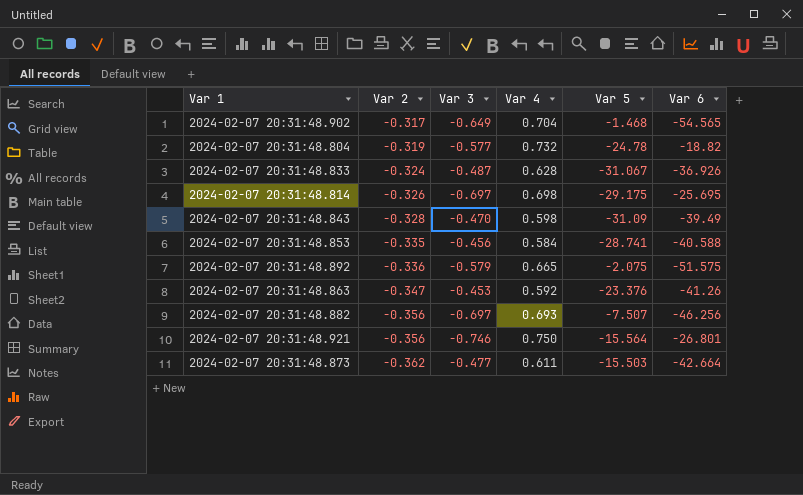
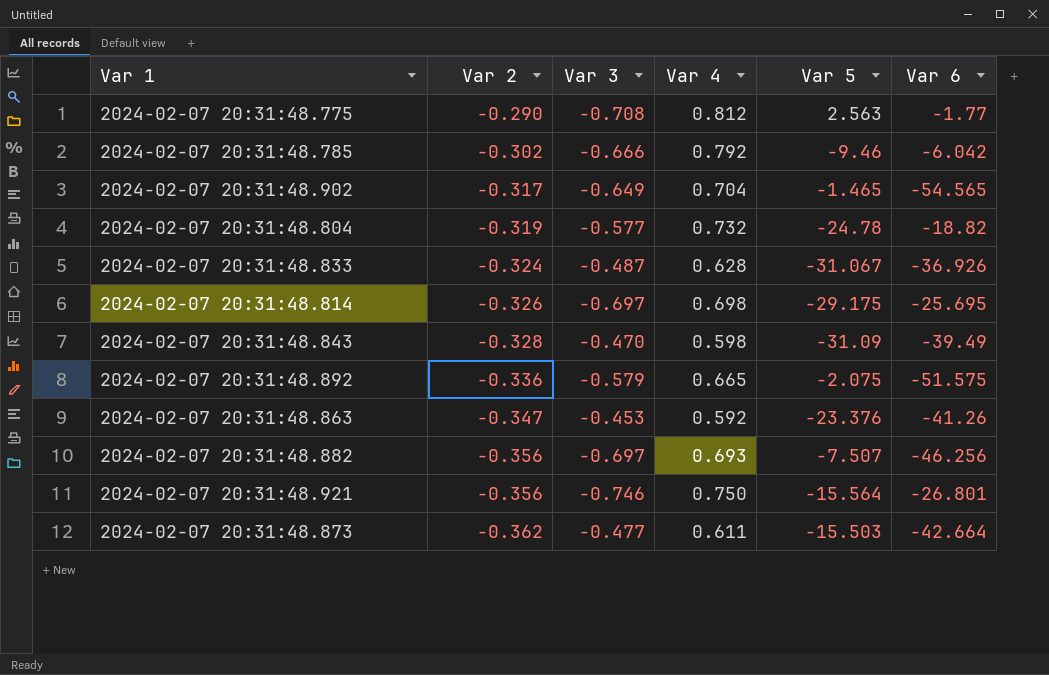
row 2024-02-07 20:31:48.853: -0.335 | -0.456 | 0.584 | -28.741 | -40.588 -> none
row 2024-02-07 20:31:48.775: none -> -0.290 | -0.708 | 0.812 | 2.563 | -1.77
row 2024-02-07 20:31:48.785: none -> -0.302 | -0.666 | 0.792 | -9.46 | -6.042
2024-02-07 20:31:48.902 | Var 5: -1.468 -> -1.465

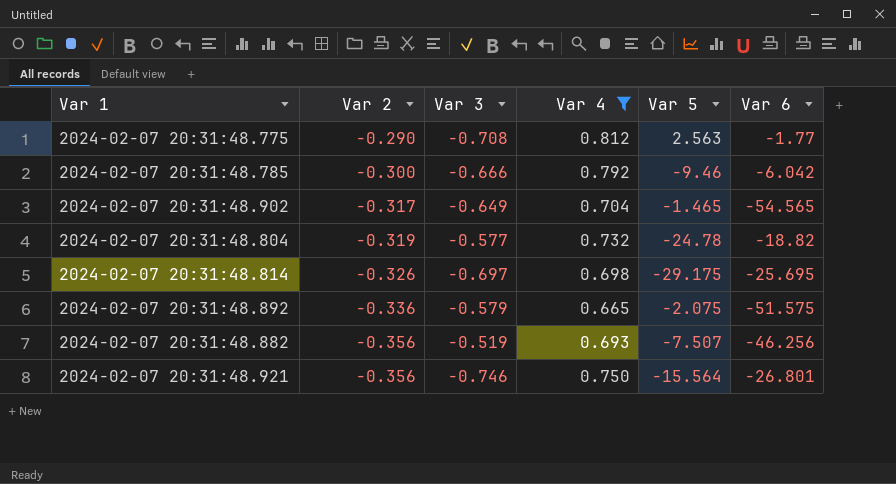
filter: none -> Var 4 >= 0.665
2024-02-07 20:31:48.785 | Var 2: -0.302 -> -0.300
2024-02-07 20:31:48.882 | Var 3: -0.697 -> -0.519

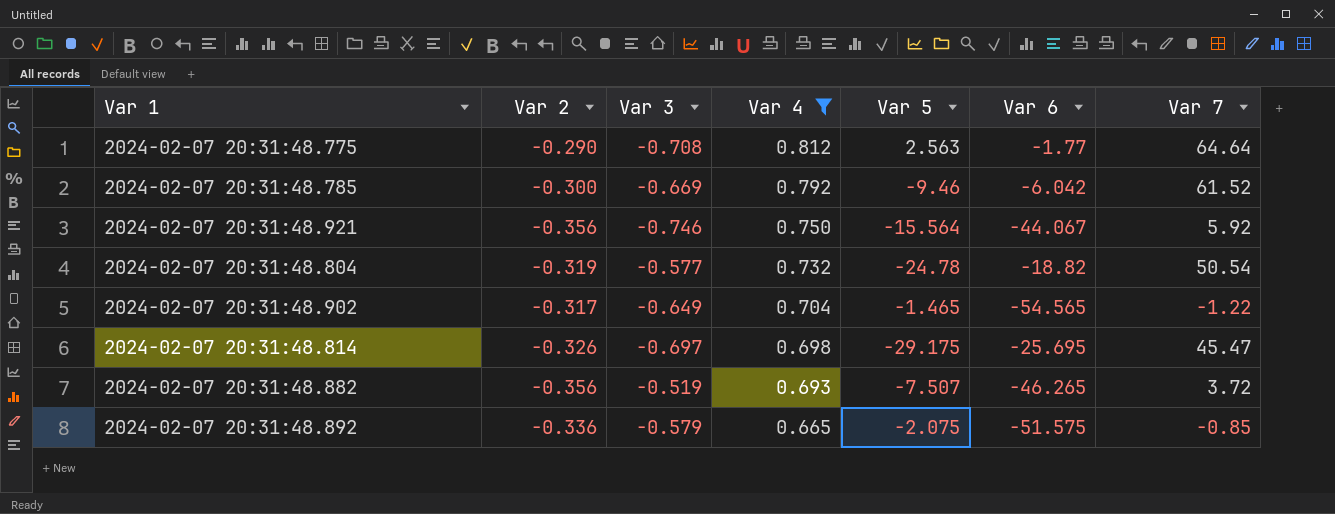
row order: Var 2 descending -> Var 4 descending
column Var 7 | position: none -> 7
2024-02-07 20:31:48.785 | Var 3: -0.666 -> -0.669
2024-02-07 20:31:48.921 | Var 6: -26.801 -> -44.067
2024-02-07 20:31:48.882 | Var 6: -46.256 -> -46.265

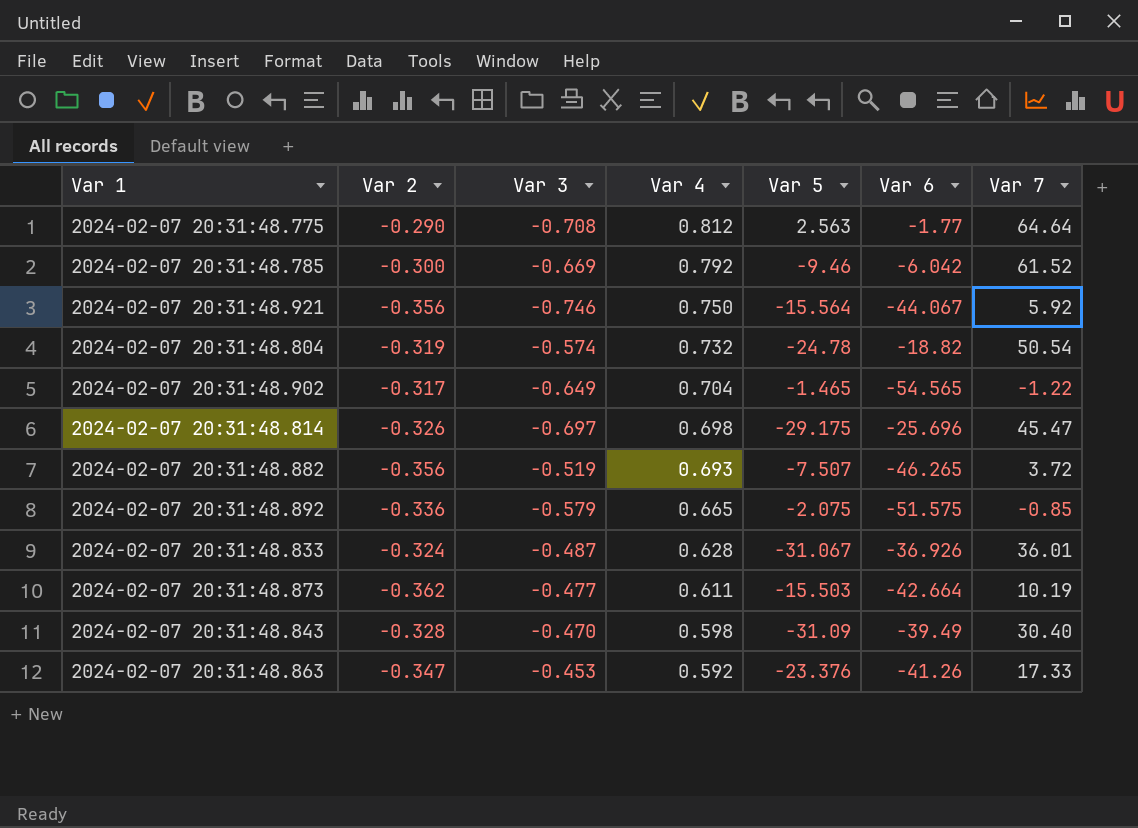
filter: Var 4 >= 0.665 -> none
2024-02-07 20:31:48.804 | Var 3: -0.577 -> -0.574
2024-02-07 20:31:48.814 | Var 6: -25.695 -> -25.696

